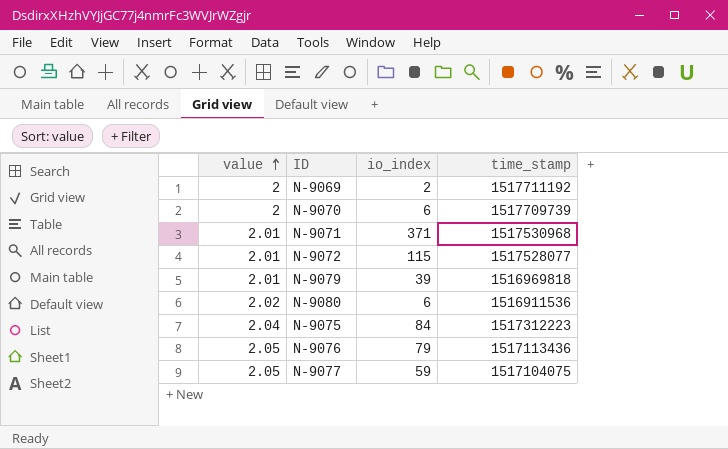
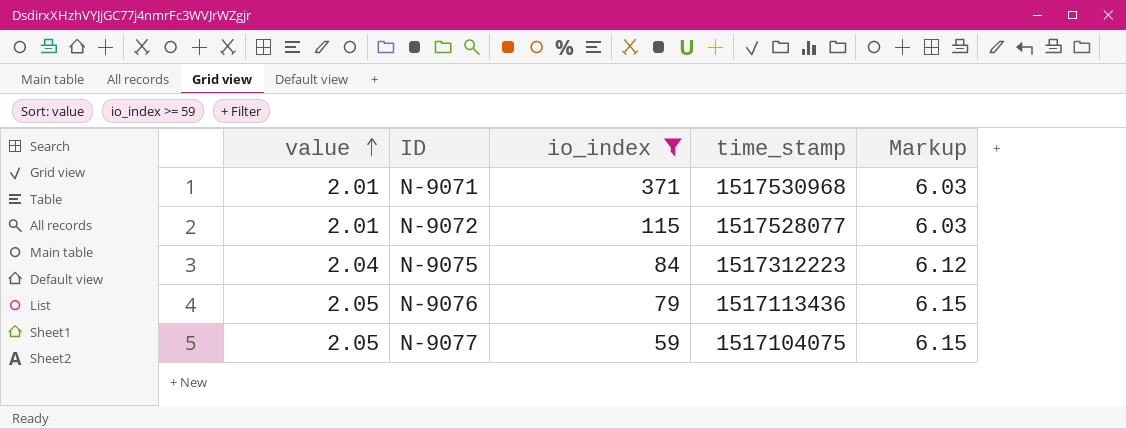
filter: none -> io_index >= 59
column Markup | formula: none -> [value] * 3

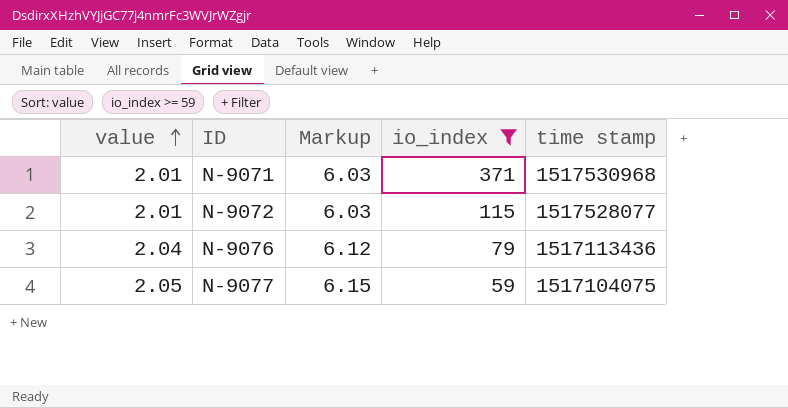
column Markup | position: 5 -> 3
column name: time_stamp -> time stamp
row N-9075: 2.04 | 84 | 1517312223 | 6.12 -> none
N-9076 | value: 2.05 -> 2.04
N-9076 | Markup: 6.15 -> 6.12

